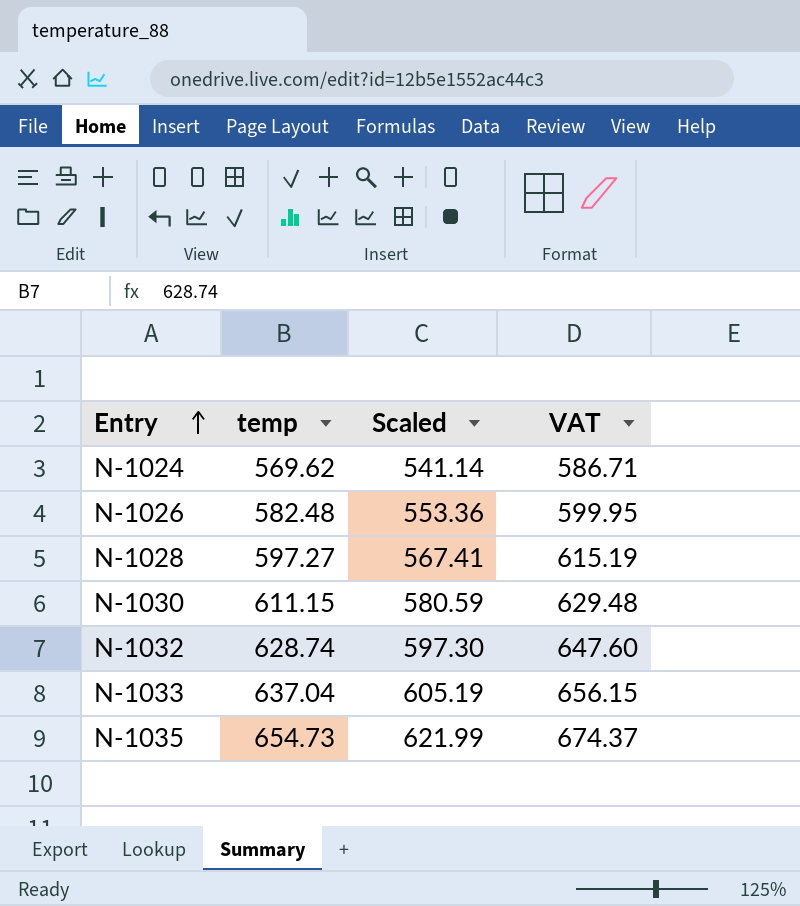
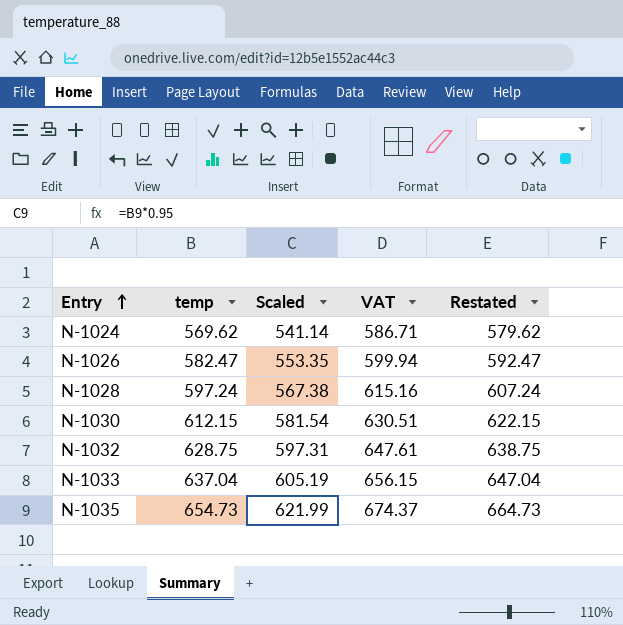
column Restated | formula: none -> [temp] + 10
N-1026 | temp: 582.48 -> 582.47
N-1026 | Scaled: 553.36 -> 553.35
N-1026 | VAT: 599.95 -> 599.94
N-1028 | temp: 597.27 -> 597.24
N-1028 | Scaled: 567.41 -> 567.38
N-1028 | VAT: 615.19 -> 615.16
N-1030 | temp: 611.15 -> 612.15
N-1030 | Scaled: 580.59 -> 581.54
N-1030 | VAT: 629.48 -> 630.51
N-1032 | temp: 628.74 -> 628.75
N-1032 | Scaled: 597.30 -> 597.31
N-1032 | VAT: 647.60 -> 647.61

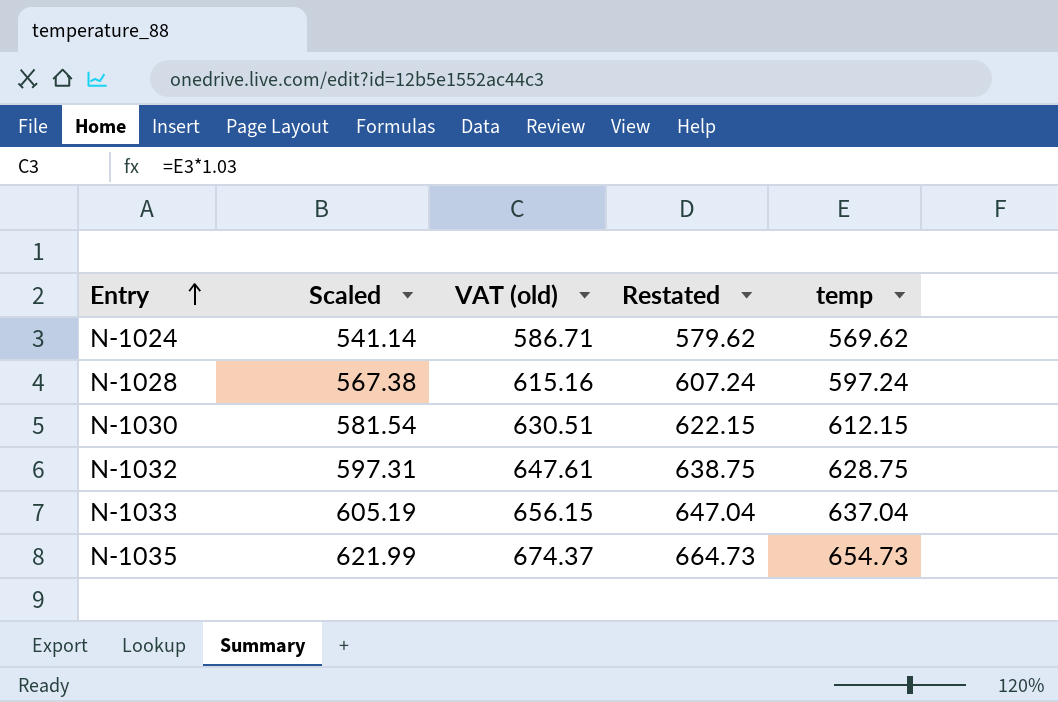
column name: VAT -> VAT (old)
column temp | position: 2 -> 5
row N-1026: 582.47 | 553.35 | 599.94 | 592.47 -> none

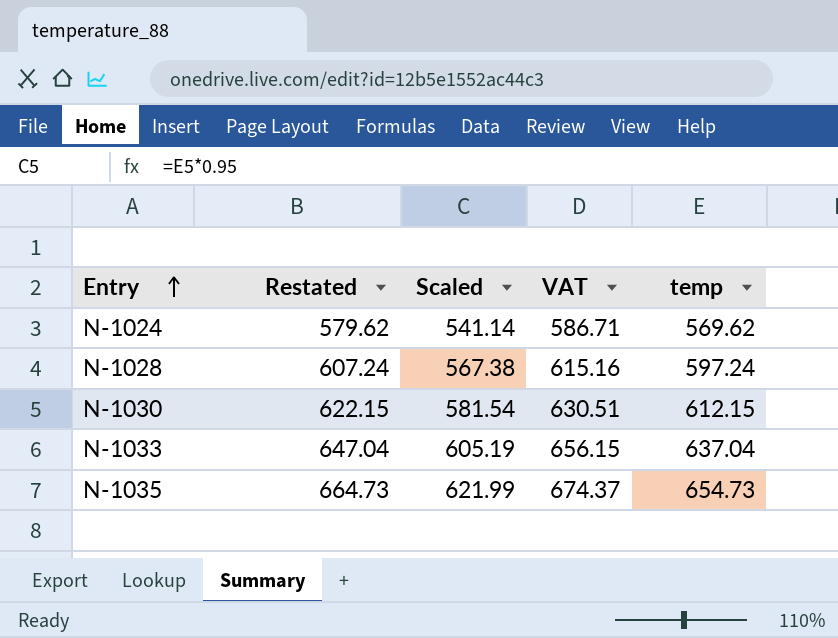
column Restated | position: 4 -> 2
column name: VAT (old) -> VAT
row N-1032: 597.31 | 647.61 | 638.75 | 628.75 -> none

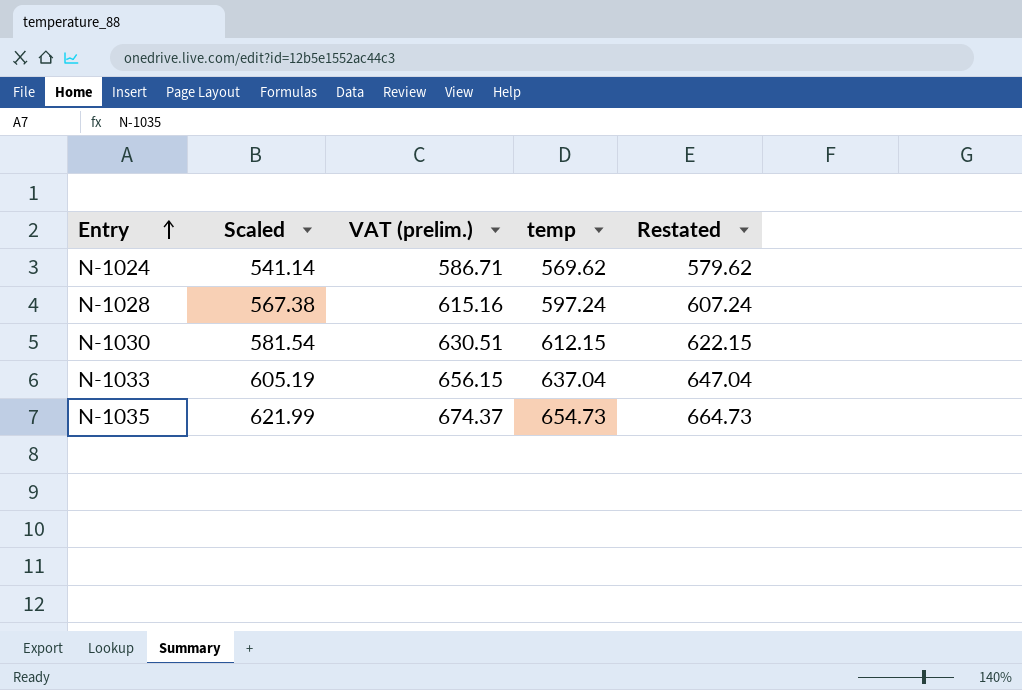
column name: VAT -> VAT (prelim.)
column Restated | position: 2 -> 5

